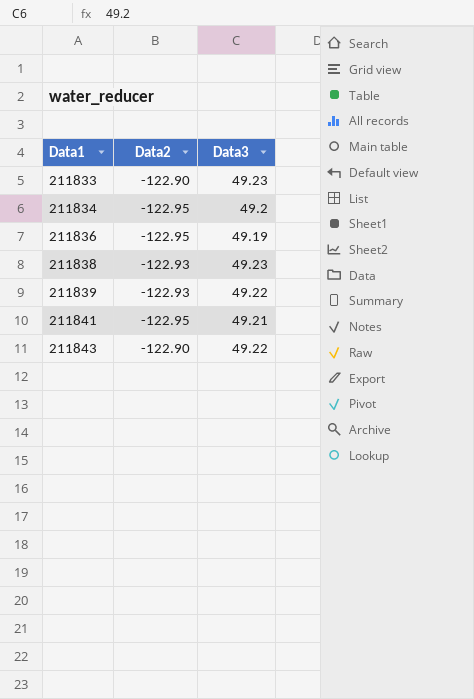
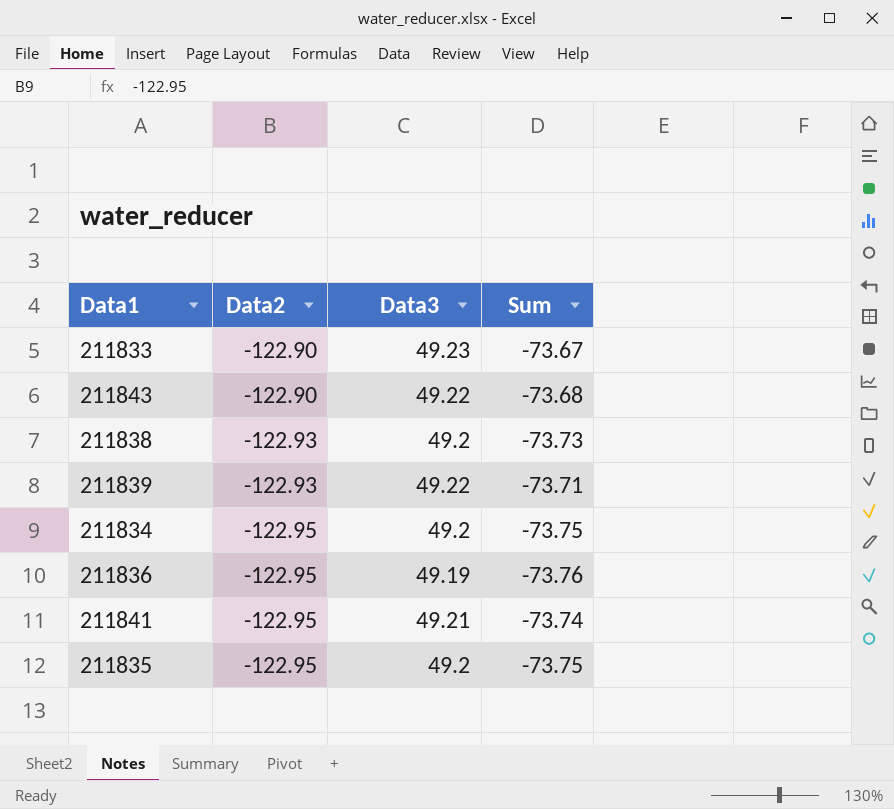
row order: Data1 ascending -> Data2 descending
column Sum | formula: none -> [Data2] + [Data3]
211838 | Data3: 49.23 -> 49.2
row 211835: none -> -122.95 | 49.2 | -73.75

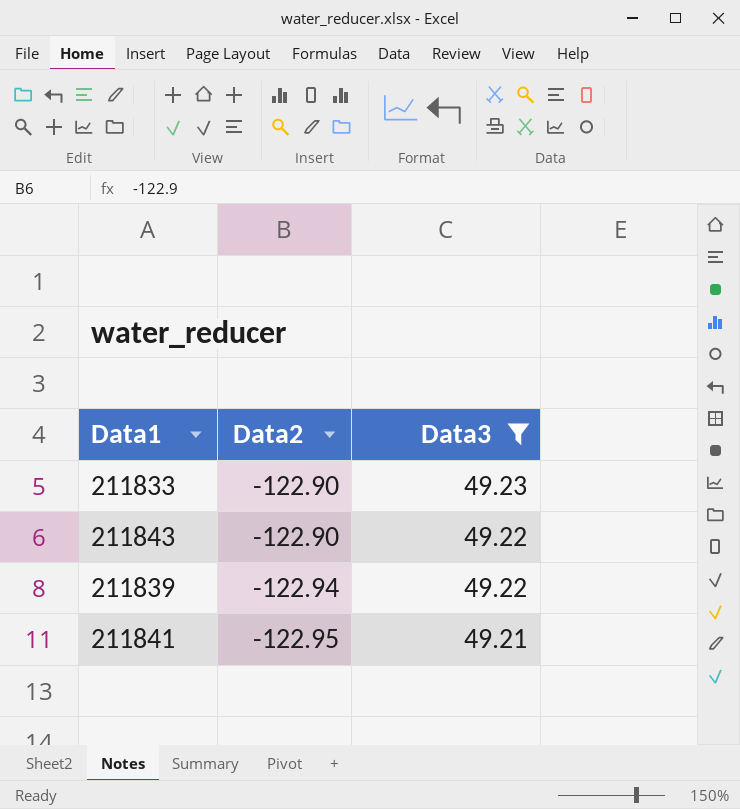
filter: none -> Data3 >= 49.21
column Sum | formula: [Data2] + [Data3] -> none
211839 | Data2: -122.93 -> -122.94

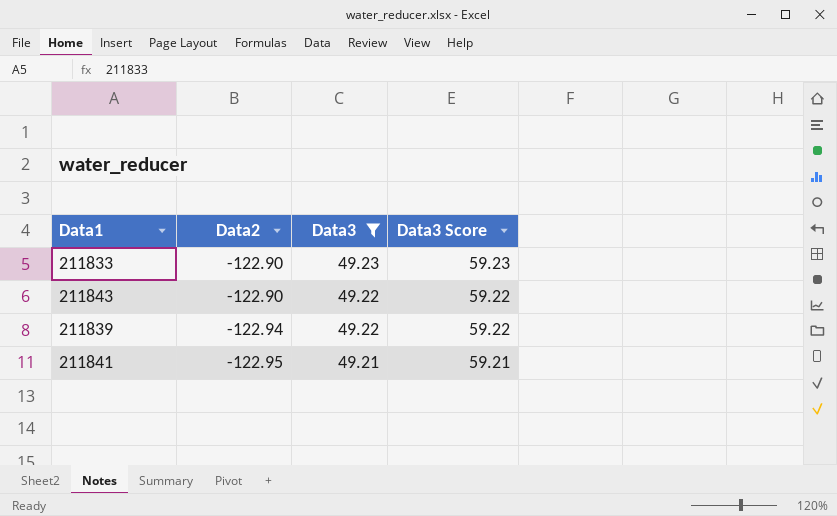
column Data3 Score | formula: none -> [Data3] + 10

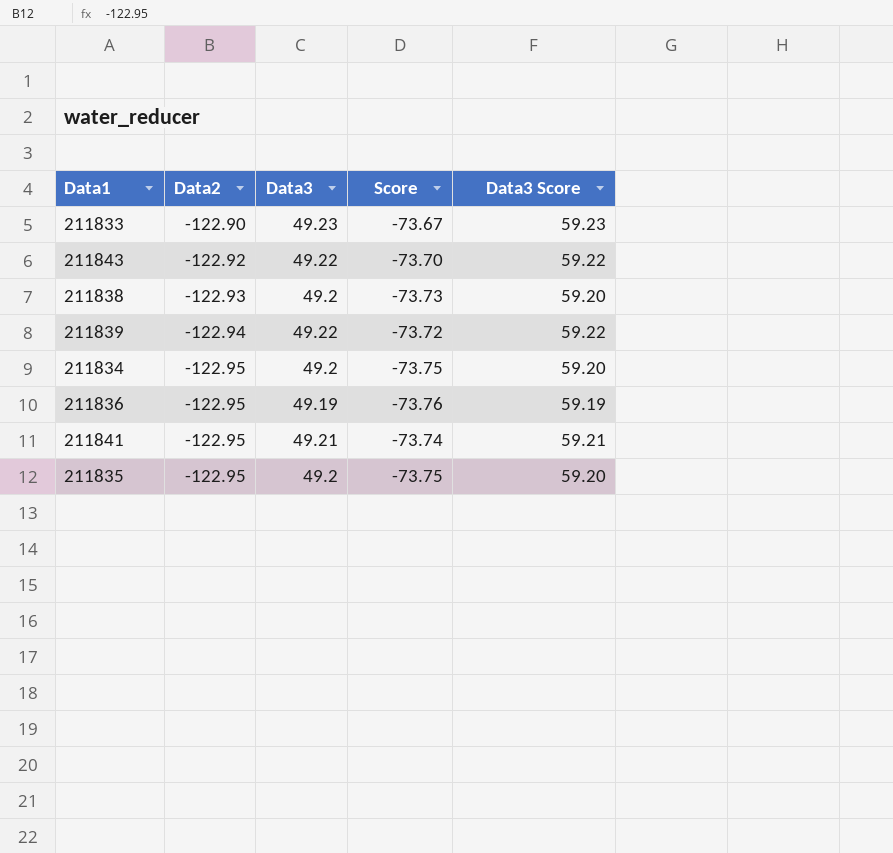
filter: Data3 >= 49.21 -> none
column Score | formula: none -> [Data2] + [Data3]
211843 | Data2: -122.90 -> -122.92

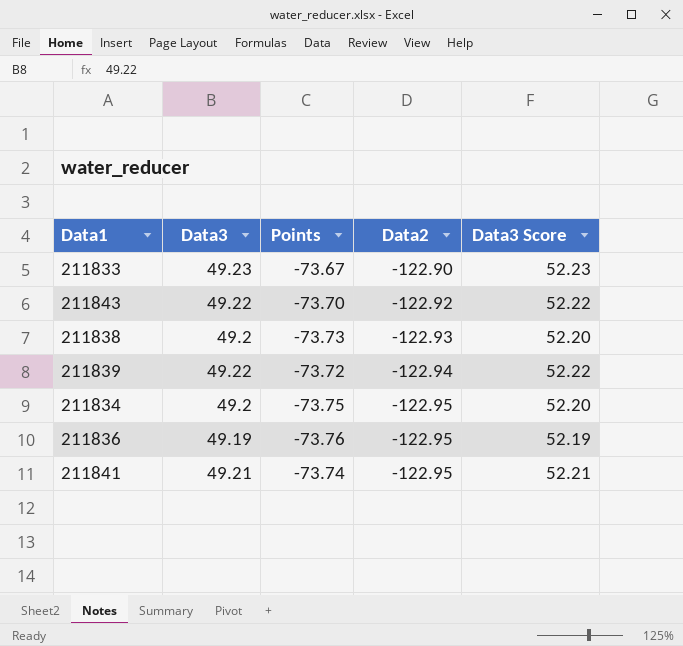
column name: Score -> Points
column Data2 | position: 2 -> 4
column Data3 Score | formula: [Data3] + 10 -> [Data3] + 3
row 211835: -122.95 | 49.2 | -73.75 | 59.20 -> none

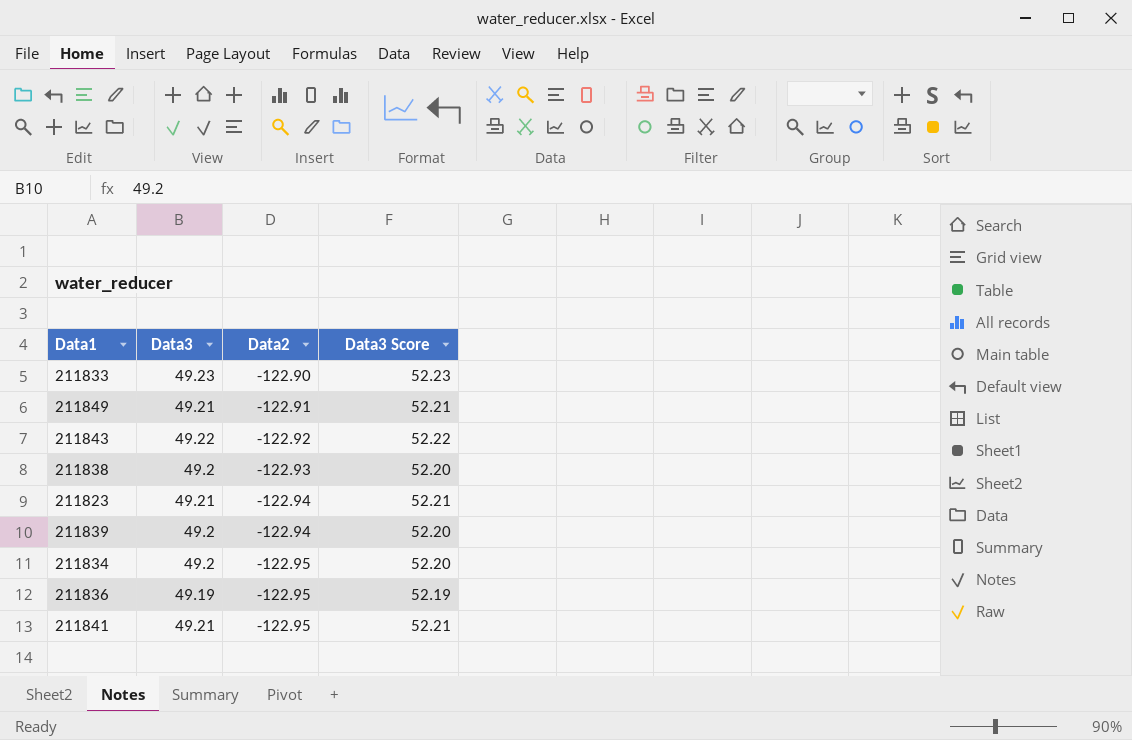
column Points | formula: [Data3] + [Data2] -> none
row 211849: none -> 49.21 | -122.91 | 52.21
row 211823: none -> 49.21 | -122.94 | 52.21
211839 | Data3: 49.22 -> 49.2
211839 | Data3 Score: 52.22 -> 52.20

